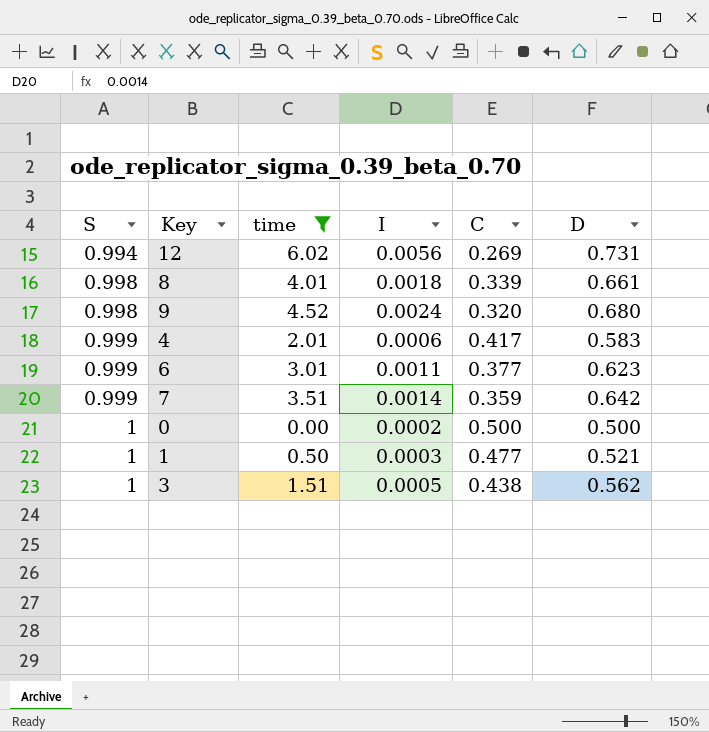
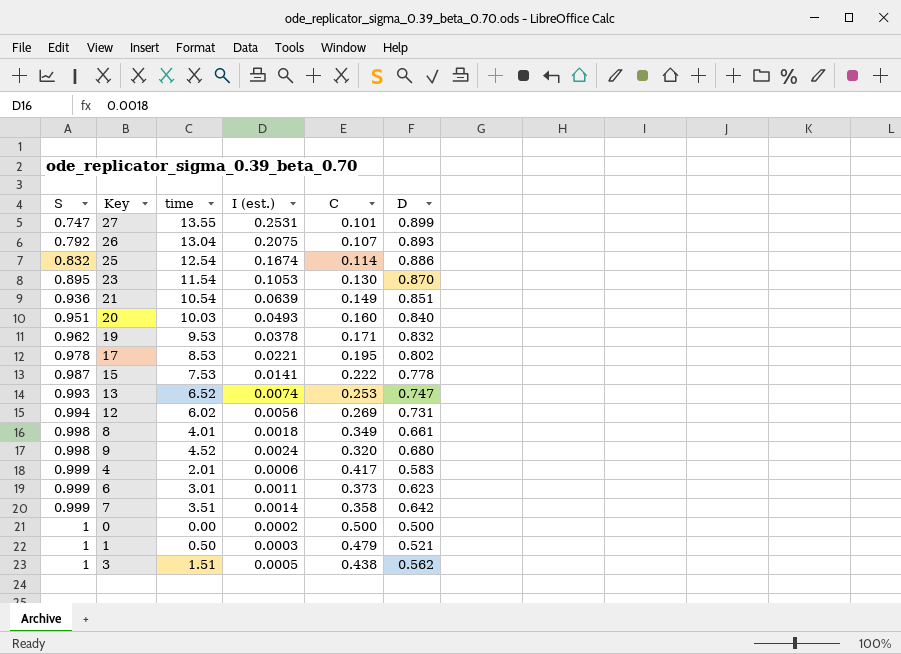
filter: time <= 6.02 -> none
column name: I -> I (est.)
8 | C: 0.339 -> 0.349
6 | C: 0.377 -> 0.373
7 | C: 0.359 -> 0.358
1 | C: 0.477 -> 0.479

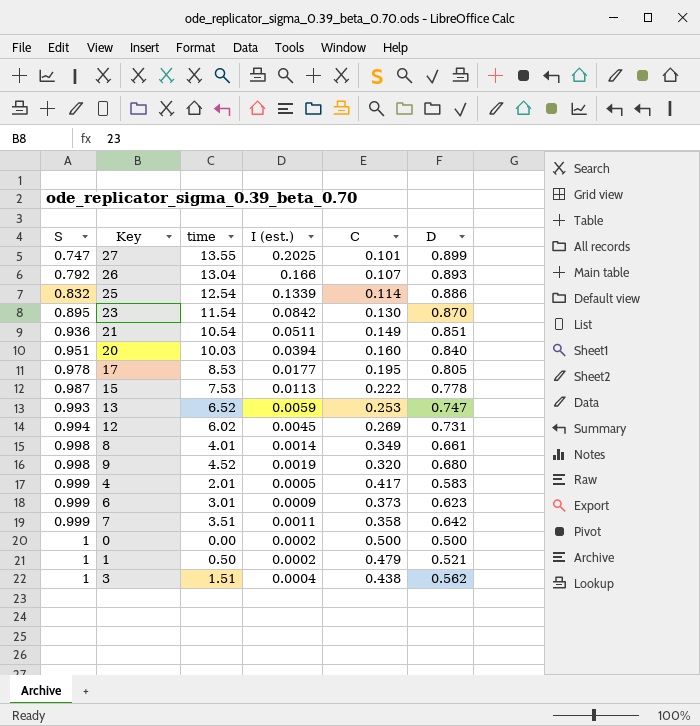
row 19: 0.962 | 9.53 | 0.0378 | 0.171 | 0.832 -> none
27 | I (est.): 0.2531 -> 0.2025
26 | I (est.): 0.2075 -> 0.166
25 | I (est.): 0.1674 -> 0.1339
23 | I (est.): 0.1053 -> 0.0842
21 | I (est.): 0.0639 -> 0.0511
20 | I (est.): 0.0493 -> 0.0394
17 | I (est.): 0.0221 -> 0.0177
17 | D: 0.802 -> 0.805
15 | I (est.): 0.0141 -> 0.0113
13 | I (est.): 0.0074 -> 0.0059
12 | I (est.): 0.0056 -> 0.0045
8 | I (est.): 0.0018 -> 0.0014
9 | I (est.): 0.0024 -> 0.0019
4 | I (est.): 0.0006 -> 0.0005
6 | I (est.): 0.0011 -> 0.0009
7 | I (est.): 0.0014 -> 0.0011
1 | I (est.): 0.0003 -> 0.0002
3 | I (est.): 0.0005 -> 0.0004

